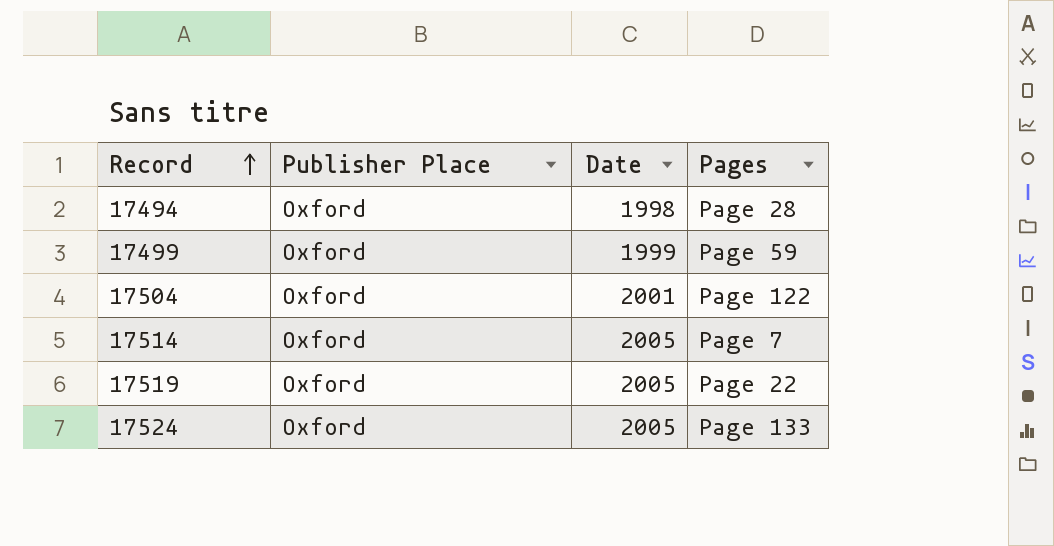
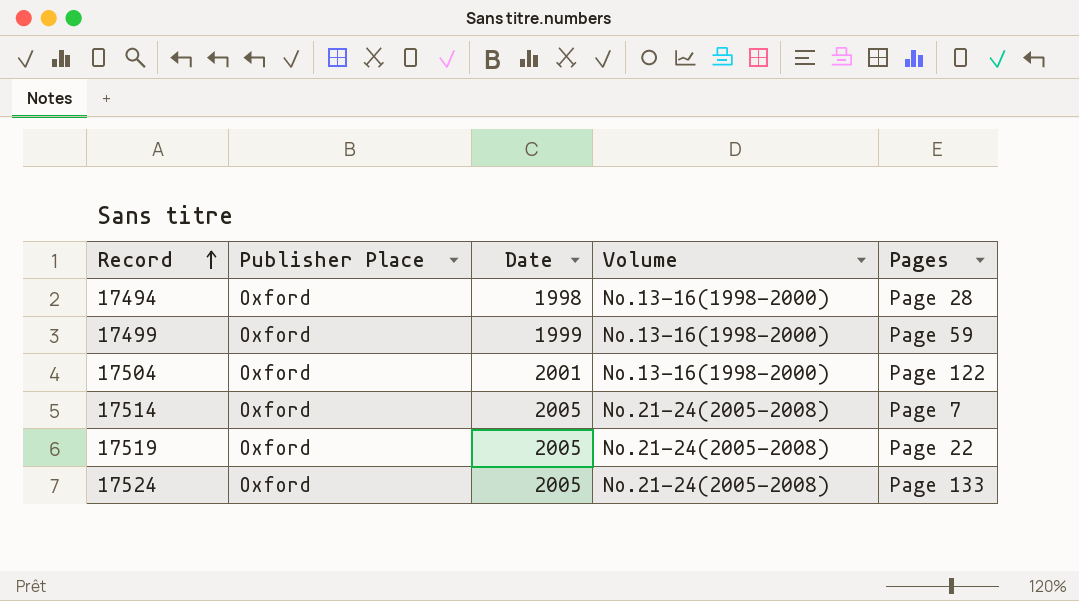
column Volume | position: none -> 4

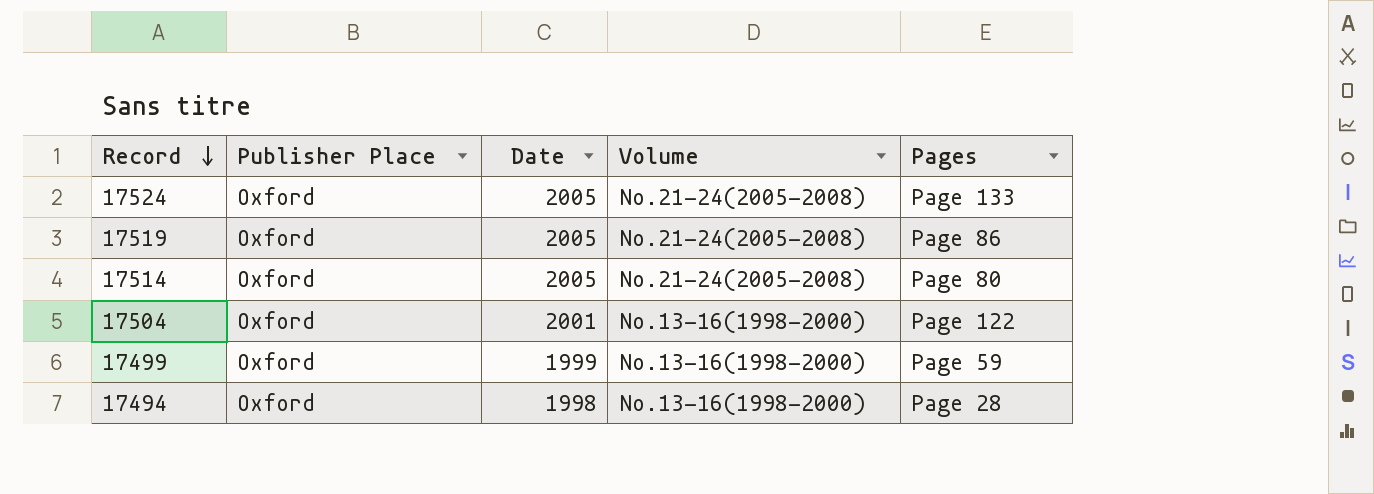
row order: Record ascending -> Record descending
17519 | Pages: Page 22 -> Page 86
17514 | Pages: Page 7 -> Page 80

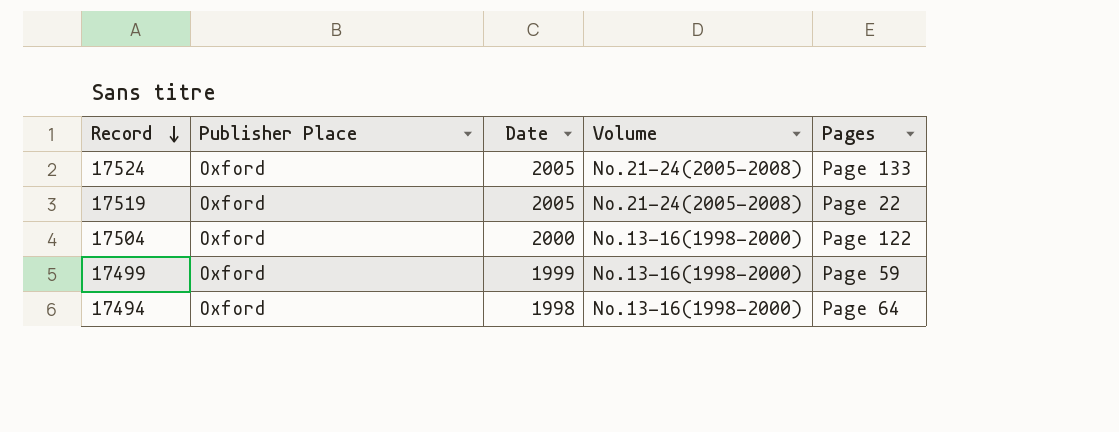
row 17514: Oxford | 2005 | No.21-24(2005-2008) | Page 80 -> none
17519 | Pages: Page 86 -> Page 22
17504 | Date: 2001 -> 2000
17494 | Pages: Page 28 -> Page 64

